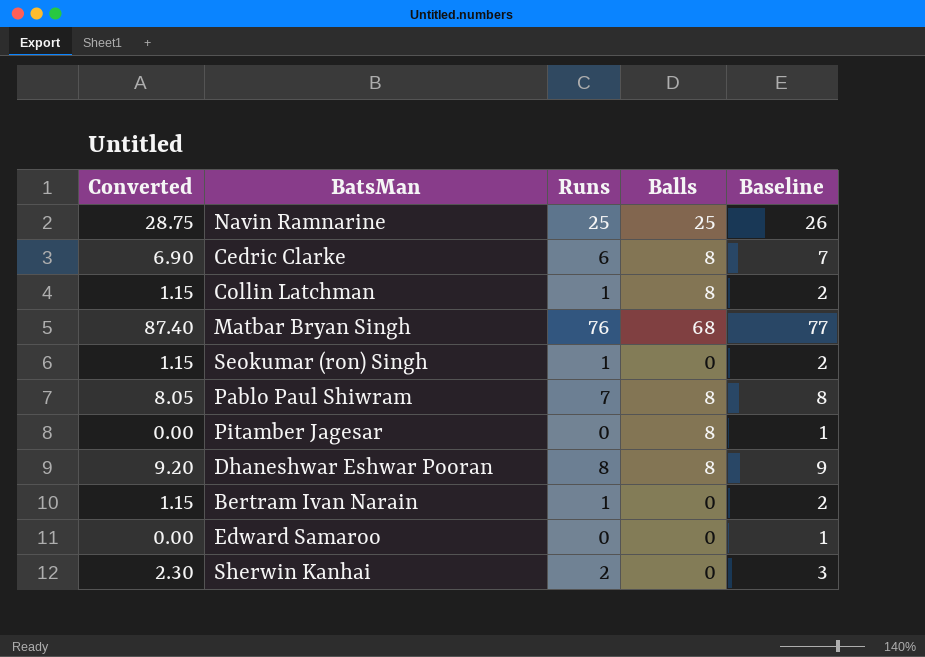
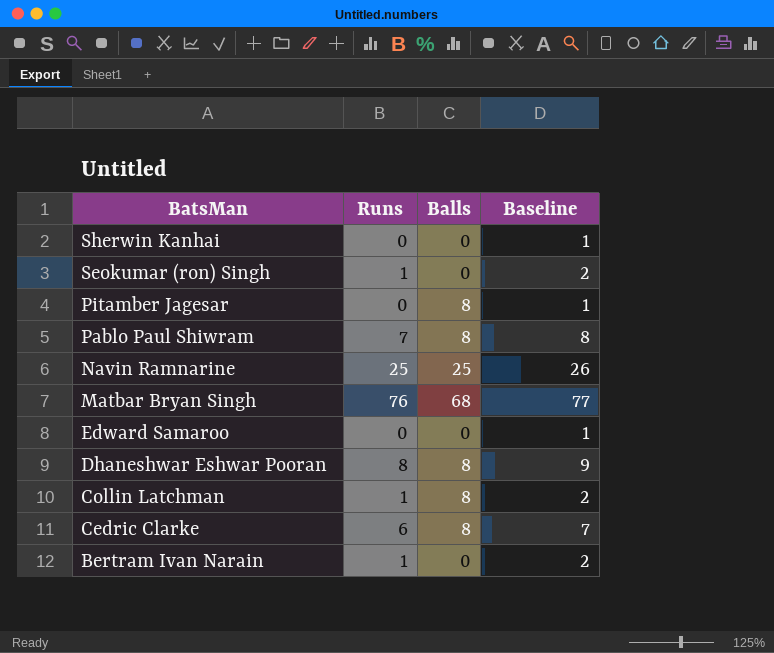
row order: none -> BatsMan descending
column Converted | formula: [Runs] * 1.15 -> none
Sherwin Kanhai | Runs: 2 -> 0
Sherwin Kanhai | Baseline: 3 -> 1

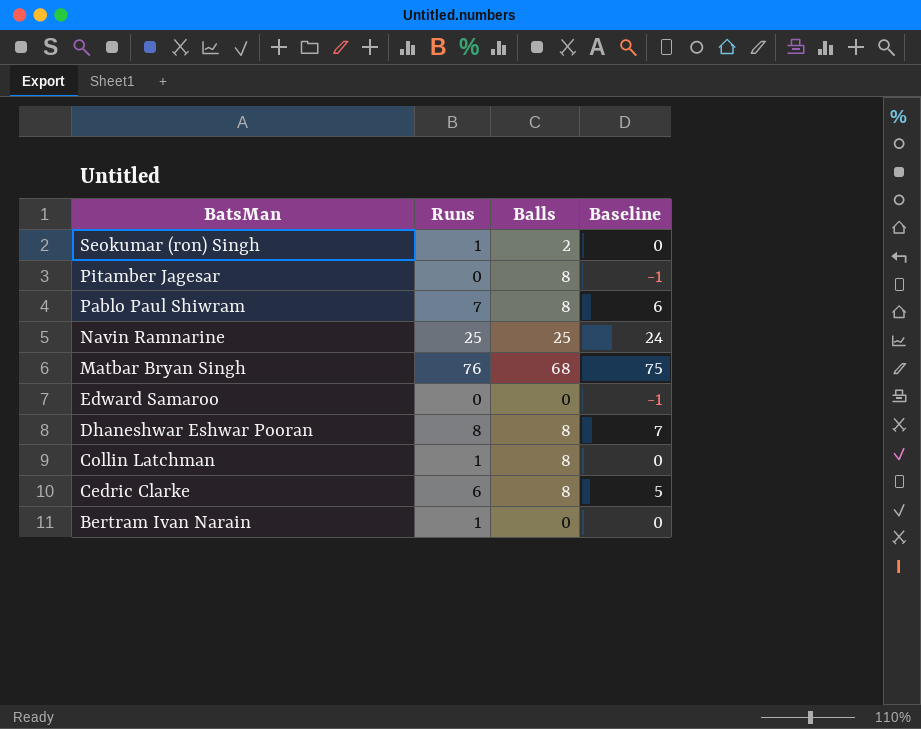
column Baseline | formula: [Runs] + 1 -> [Runs] - 1
row Sherwin Kanhai: 0 | 0 | 1 -> none
Seokumar (ron) Singh | Balls: 0 -> 2

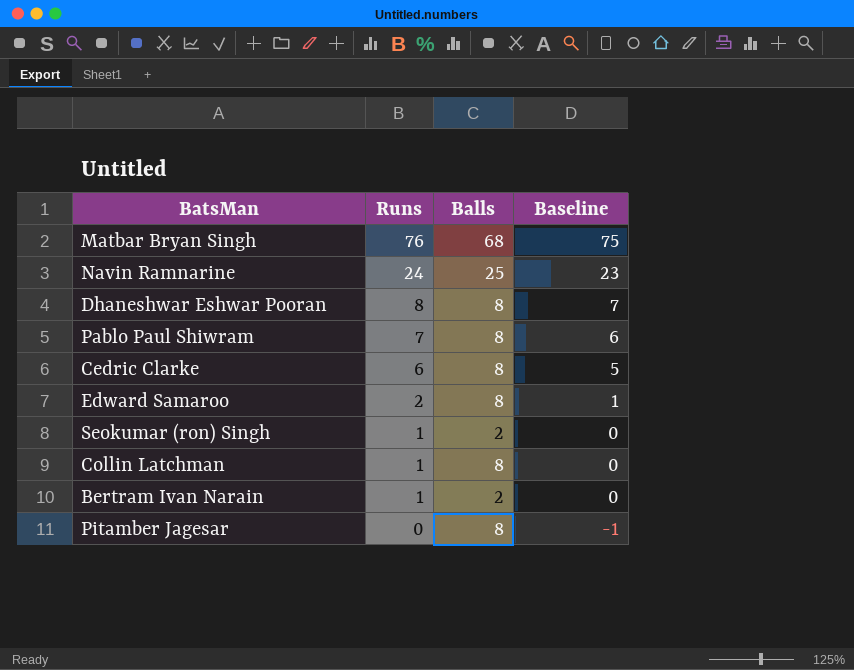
row order: BatsMan descending -> Runs descending
Navin Ramnarine | Runs: 25 -> 24
Navin Ramnarine | Baseline: 24 -> 23
Edward Samaroo | Runs: 0 -> 2
Edward Samaroo | Balls: 0 -> 8
Edward Samaroo | Baseline: -1 -> 1
Bertram Ivan Narain | Balls: 0 -> 2

